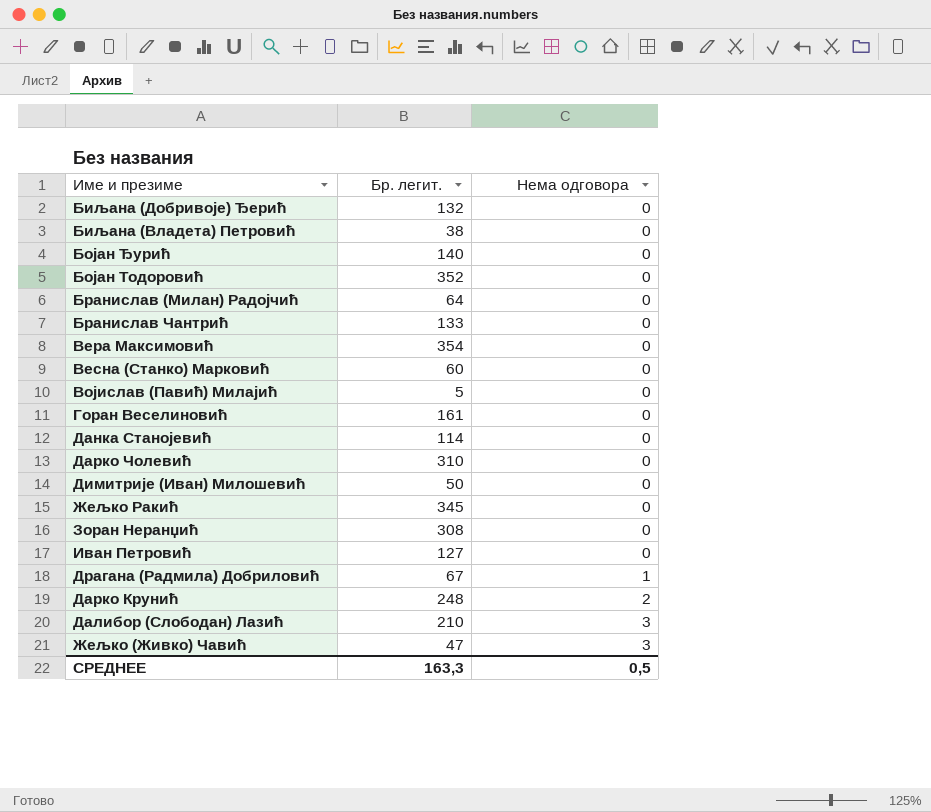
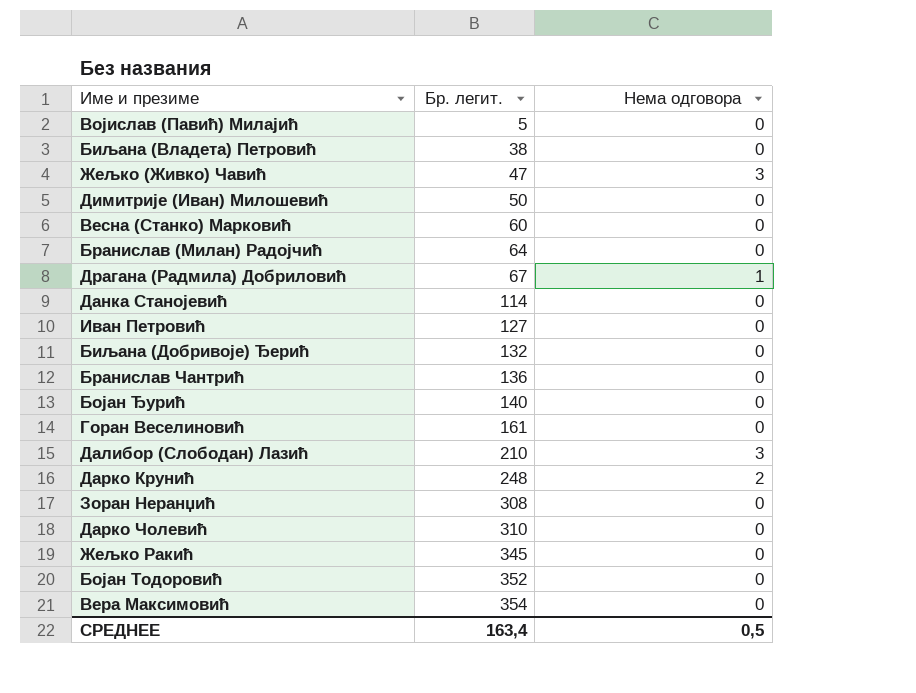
row order: Нема одговора ascending -> Бр. легит. ascending
Бранислав Чантрић | Бр. легит.: 133 -> 136
СРЕДНЕЕ | Бр. легит.: 163,3 -> 163,4

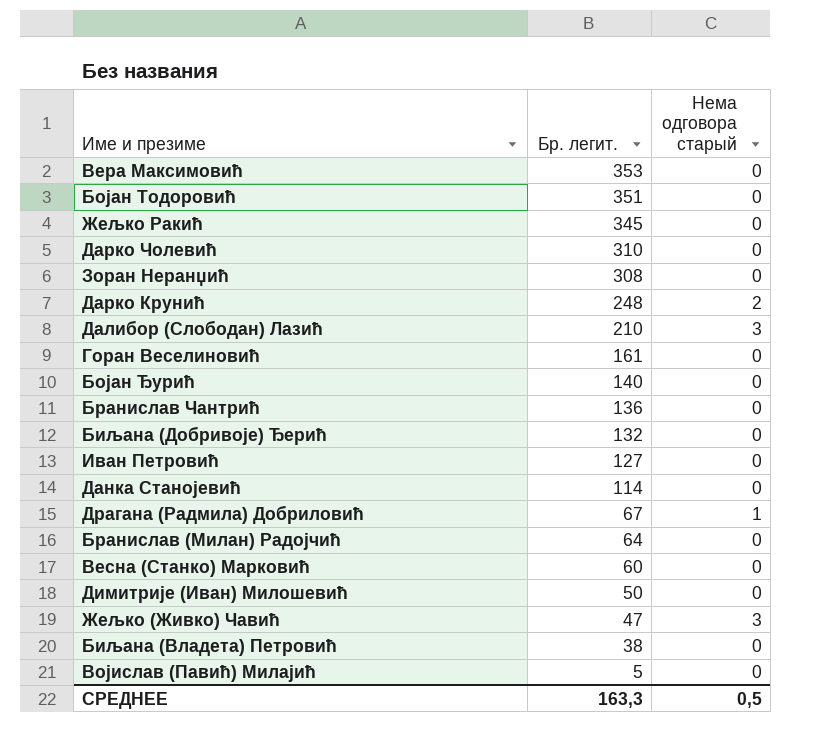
row order: Бр. легит. ascending -> Бр. легит. descending
column name: Нема одговора -> Нема одговора старый
Вера Максимовић | Бр. легит.: 354 -> 353
Бојан Тодоровић | Бр. легит.: 352 -> 351
СРЕДНЕЕ | Бр. легит.: 163,4 -> 163,3

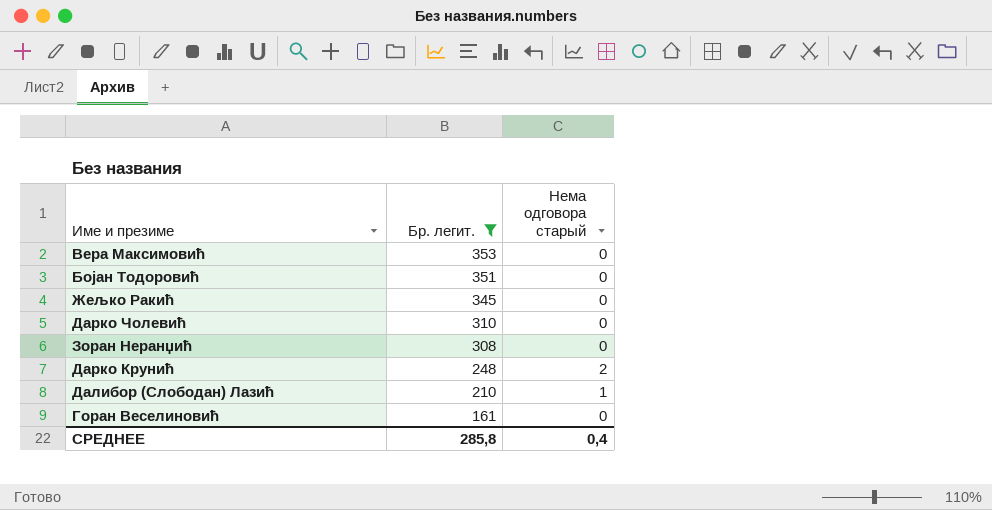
filter: none -> Бр. легит. >= 161
Далибор (Слободан) Лазић | Нема одговора старый: 3 -> 1
СРЕДНЕЕ | Бр. легит.: 163,3 -> 285,8
СРЕДНЕЕ | Нема одговора старый: 0,5 -> 0,4

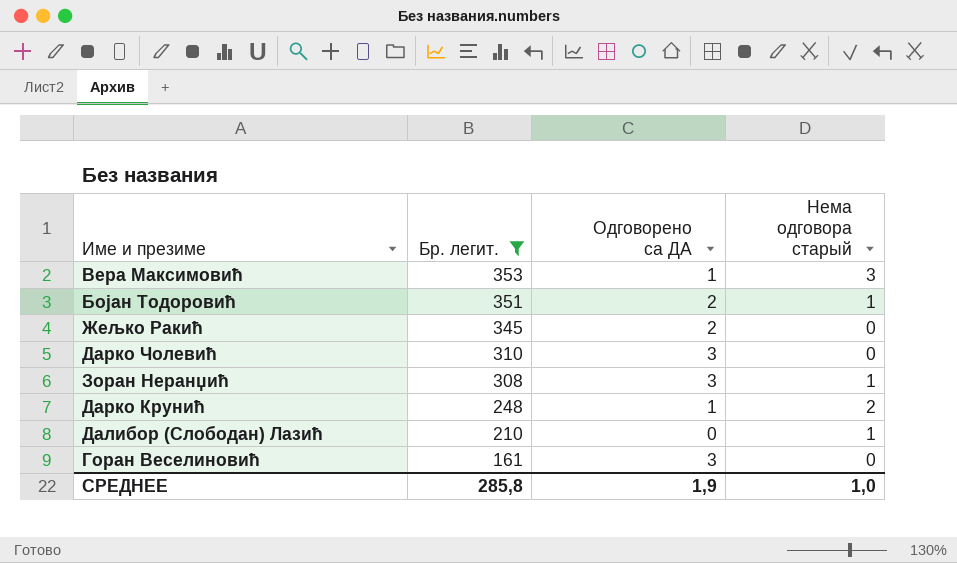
column Одговорено са ДА | position: none -> 3
Вера Максимовић | Нема одговора старый: 0 -> 3
Бојан Тодоровић | Нема одговора старый: 0 -> 1
Зоран Неранџић | Нема одговора старый: 0 -> 1
СРЕДНЕЕ | Нема одговора старый: 0,4 -> 1,0

